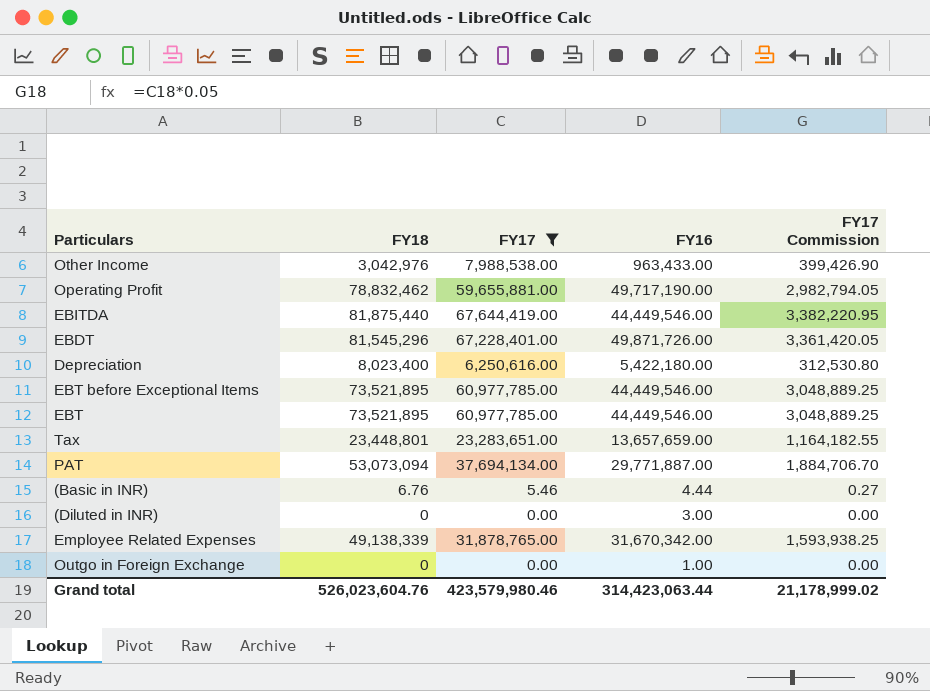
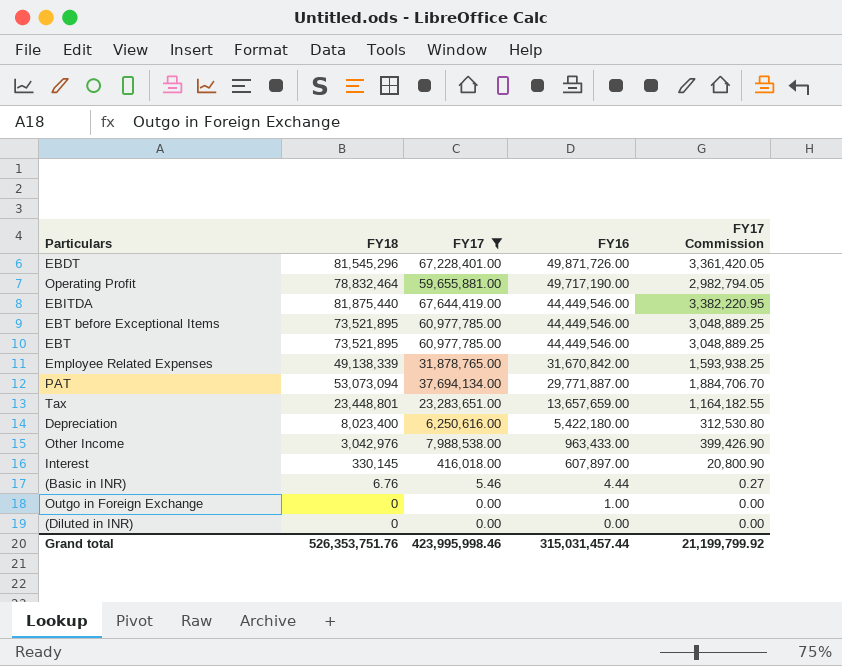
row order: none -> FY16 descending
Operating Profit | FY18: 78,832,462 -> 78,832,464
Employee Related Expenses | FY16: 31,670,342.00 -> 31,670,842.00
row Interest: none -> 330,145 | 416,018.00 | 607,897.00 | 20,800.90
(Diluted in INR) | FY16: 3.00 -> 0.00
Grand total | FY18: 526,023,604.76 -> 526,353,751.76
Grand total | FY17: 423,579,980.46 -> 423,995,998.46
Grand total | FY16: 314,423,063.44 -> 315,031,457.44
Grand total | FY17 Commission: 21,178,999.02 -> 21,199,799.92

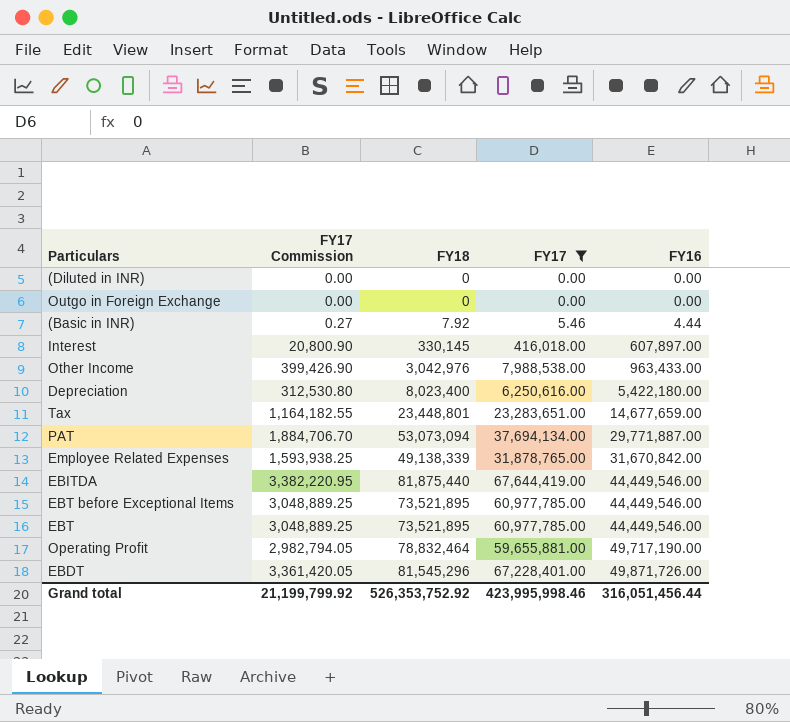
row order: FY16 descending -> FY16 ascending
column FY17 Commission | position: 5 -> 2
Outgo in Foreign Exchange | FY16: 1.00 -> 0.00
(Basic in INR) | FY18: 6.76 -> 7.92
Tax | FY16: 13,657,659.00 -> 14,677,659.00
Grand total | FY18: 526,353,751.76 -> 526,353,752.92
Grand total | FY16: 315,031,457.44 -> 316,051,456.44

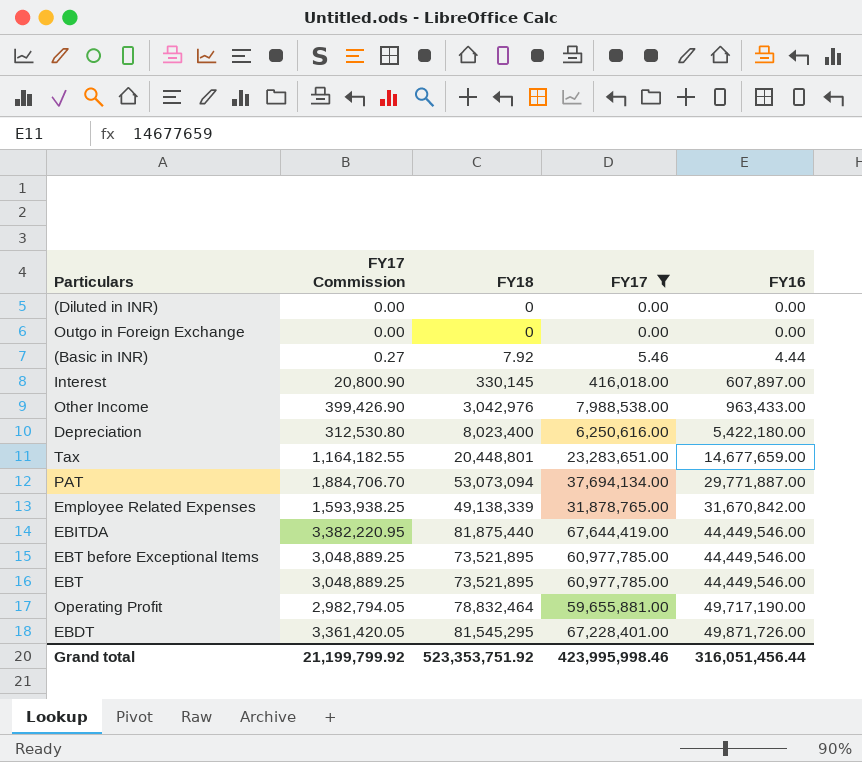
Tax | FY18: 23,448,801 -> 20,448,801
EBDT | FY18: 81,545,296 -> 81,545,295
Grand total | FY18: 526,353,752.92 -> 523,353,751.92

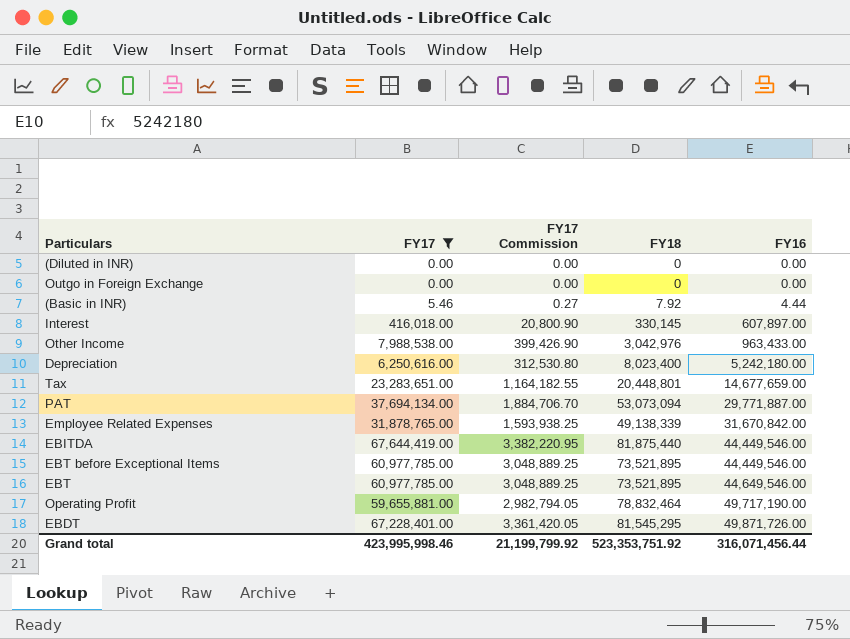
column FY17 | position: 4 -> 2
Depreciation | FY16: 5,422,180.00 -> 5,242,180.00
EBT | FY16: 44,449,546.00 -> 44,649,546.00
Grand total | FY16: 316,051,456.44 -> 316,071,456.44

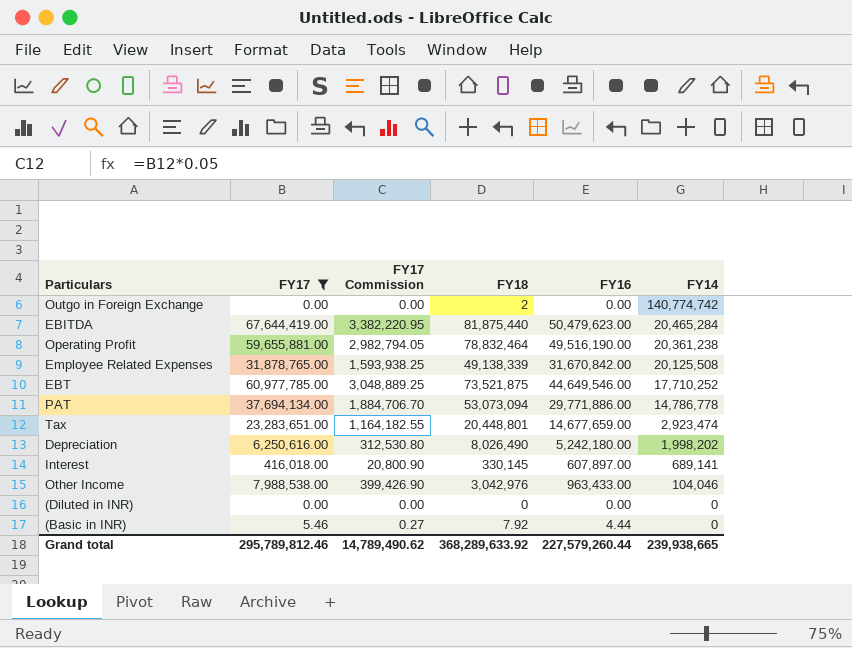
row order: FY16 ascending -> FY14 descending
column FY14 | position: none -> 6
row EBT before Exceptional Items: 60,977,785.00 | 3,048,889.25 | 73,521,895 | 44,449,546.00 -> none
row EBDT: 67,228,401.00 | 3,361,420.05 | 81,545,295 | 49,871,726.00 -> none
Outgo in Foreign Exchange | FY18: 0 -> 2
EBITDA | FY16: 44,449,546.00 -> 50,479,623.00
Operating Profit | FY16: 49,717,190.00 -> 49,516,190.00
EBT | FY18: 73,521,895 -> 73,521,875
PAT | FY16: 29,771,887.00 -> 29,771,886.00
Depreciation | FY18: 8,023,400 -> 8,026,490
Grand total | FY17: 423,995,998.46 -> 295,789,812.46
Grand total | FY17 Commission: 21,199,799.92 -> 14,789,490.62
Grand total | FY18: 523,353,751.92 -> 368,289,633.92
Grand total | FY16: 316,071,456.44 -> 227,579,260.44

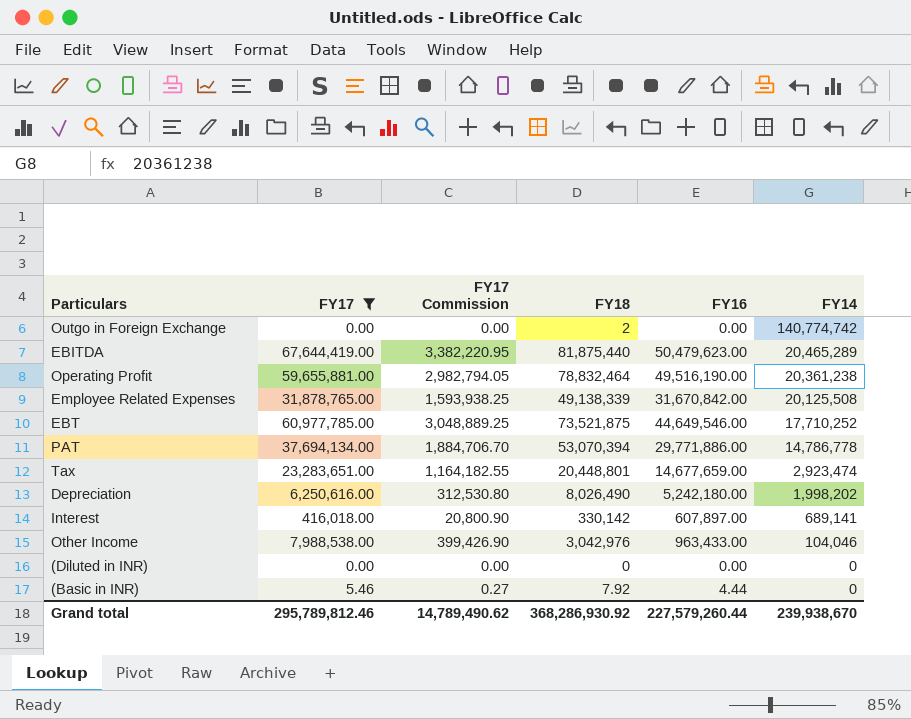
EBITDA | FY14: 20,465,284 -> 20,465,289
PAT | FY18: 53,073,094 -> 53,070,394
Interest | FY18: 330,145 -> 330,142
Grand total | FY18: 368,289,633.92 -> 368,286,930.92
Grand total | FY14: 239,938,665 -> 239,938,670

